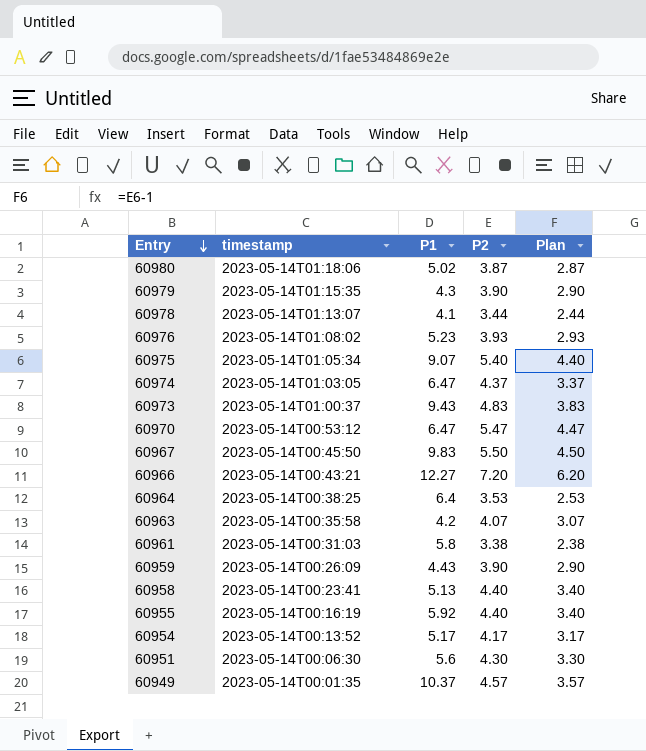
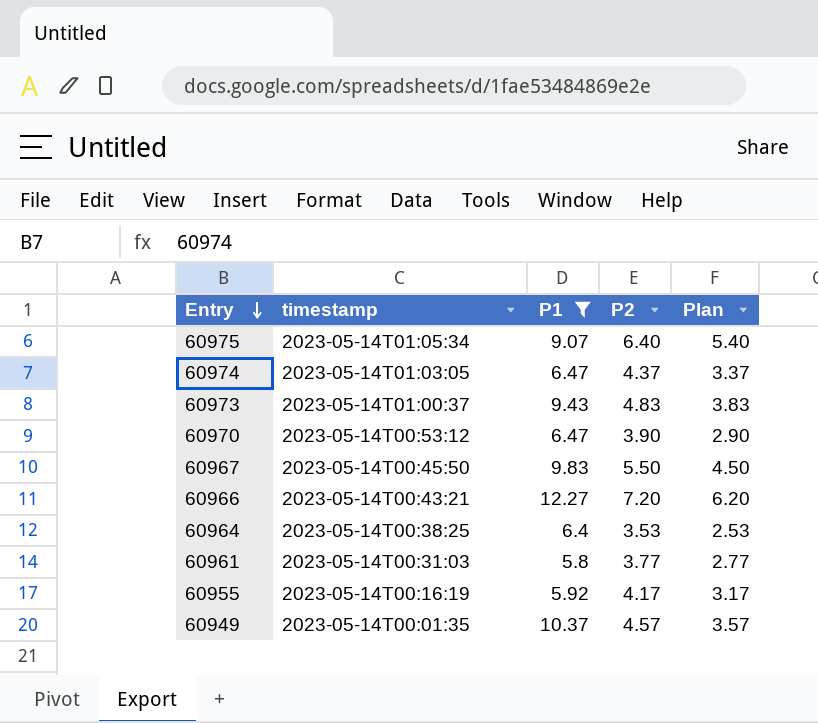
filter: none -> P1 >= 5.8
60975 | P2: 5.40 -> 6.40
60975 | Plan: 4.40 -> 5.40
60970 | P2: 5.47 -> 3.90
60970 | Plan: 4.47 -> 2.90
60961 | P2: 3.38 -> 3.77
60961 | Plan: 2.38 -> 2.77
60955 | P2: 4.40 -> 4.17
60955 | Plan: 3.40 -> 3.17

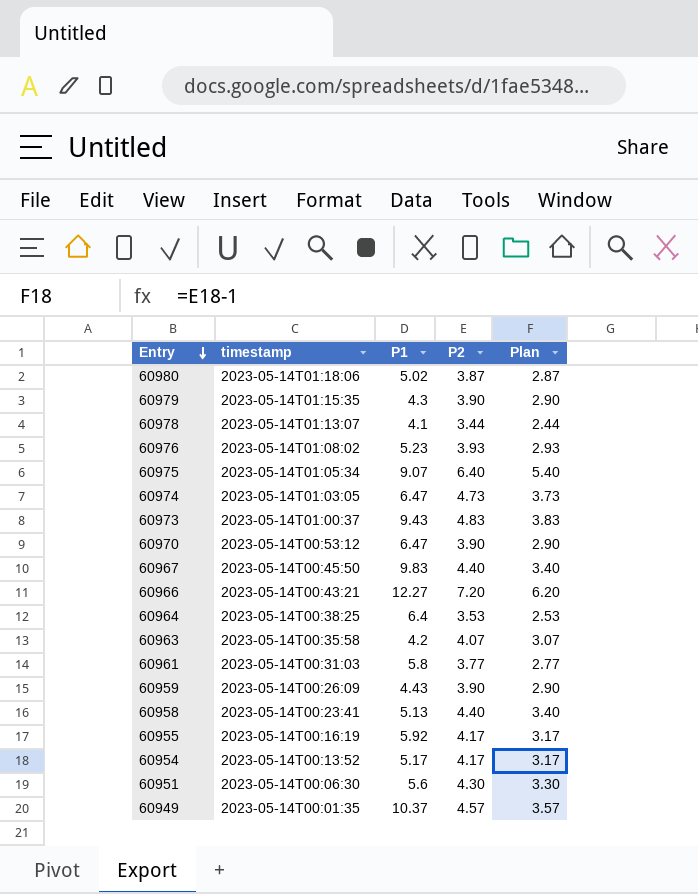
filter: P1 >= 5.8 -> none
60974 | P2: 4.37 -> 4.73
60974 | Plan: 3.37 -> 3.73
60967 | P2: 5.50 -> 4.40
60967 | Plan: 4.50 -> 3.40

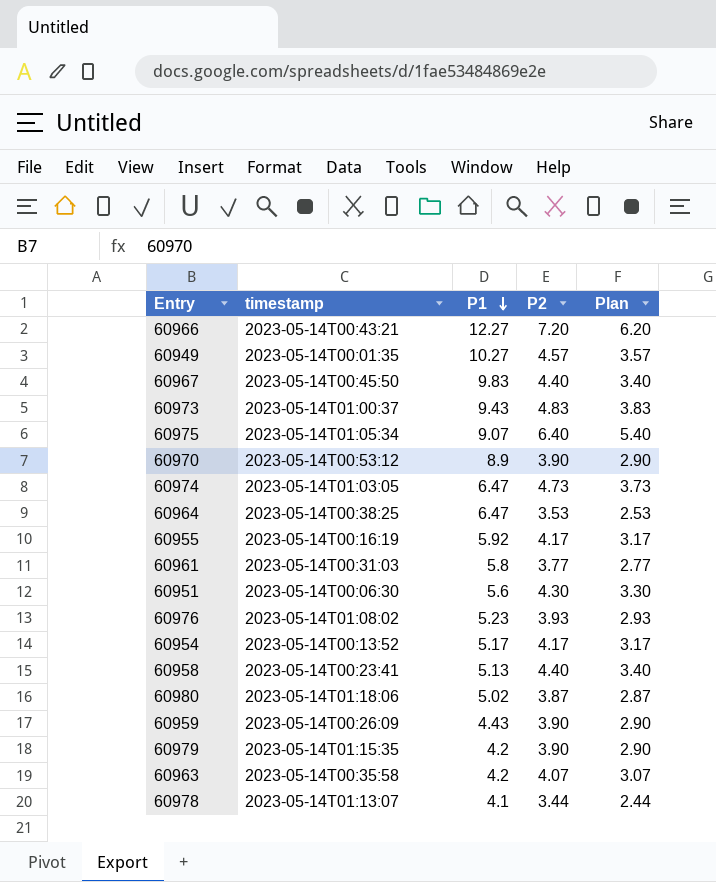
row order: Entry descending -> P1 descending
60949 | P1: 10.37 -> 10.27
60970 | P1: 6.47 -> 8.9
60964 | P1: 6.4 -> 6.47
60979 | P1: 4.3 -> 4.2

